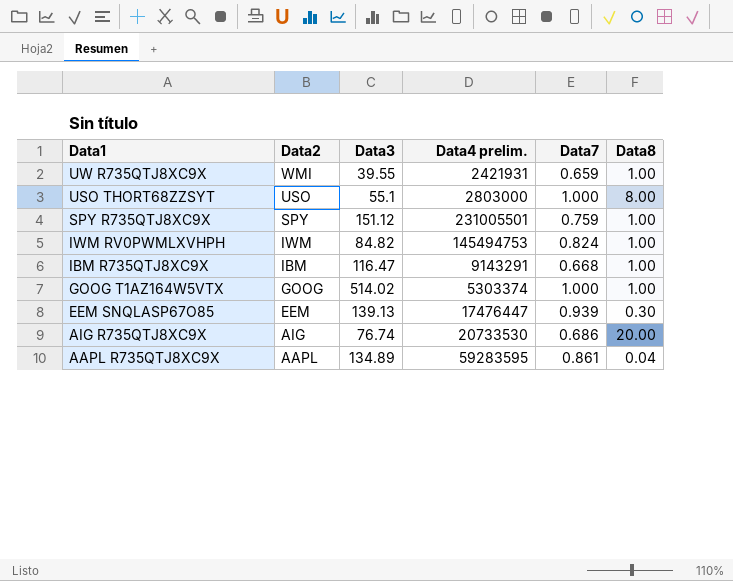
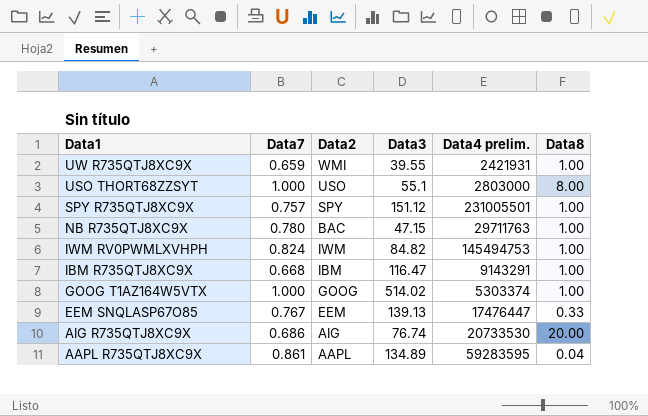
column Data7 | position: 5 -> 2
SPY R735QTJ8XC9X | Data7: 0.759 -> 0.757
row NB R735QTJ8XC9X: none -> 0.780 | BAC | 47.15 | 29711763 | 1.00
EEM SNQLASP67O85 | Data7: 0.939 -> 0.767
EEM SNQLASP67O85 | Data8: 0.30 -> 0.33

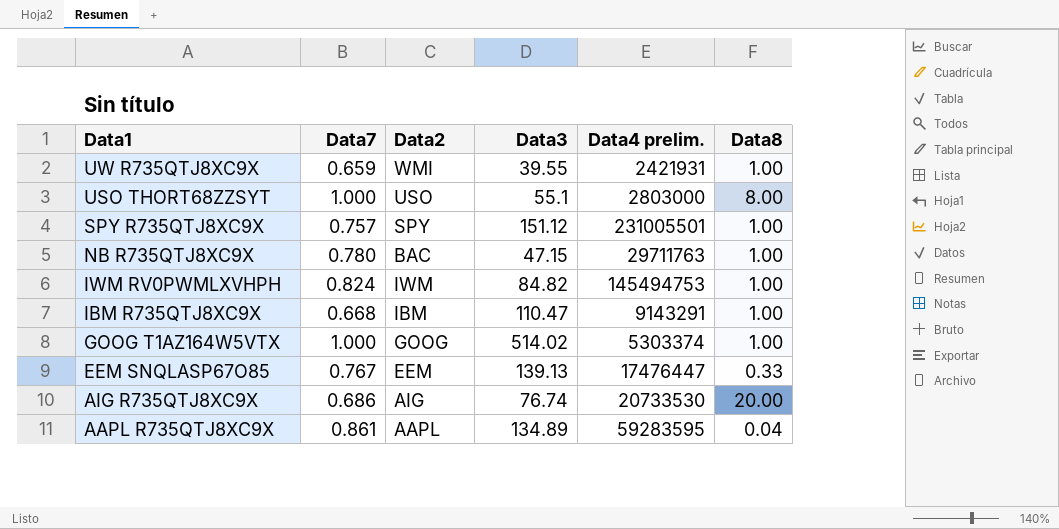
IBM R735QTJ8XC9X | Data3: 116.47 -> 110.47

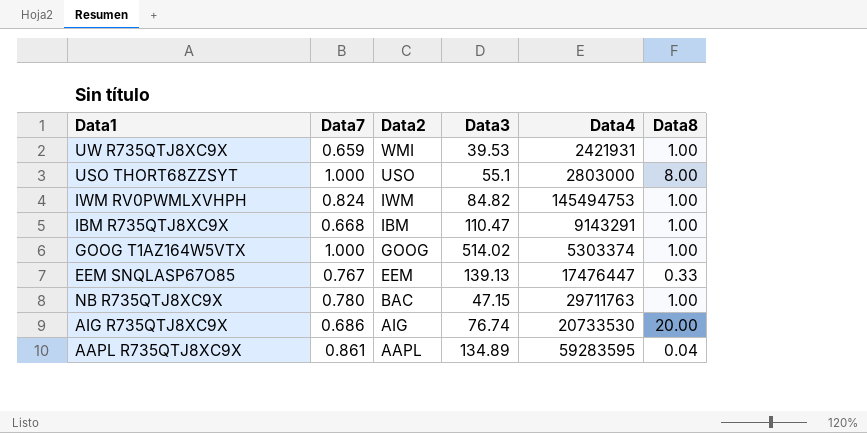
row order: Data1 descending -> Data2 descending
column name: Data4 prelim. -> Data4
row SPY R735QTJ8XC9X: 0.757 | SPY | 151.12 | 231005501 | 1.00 -> none
UW R735QTJ8XC9X | Data3: 39.55 -> 39.53

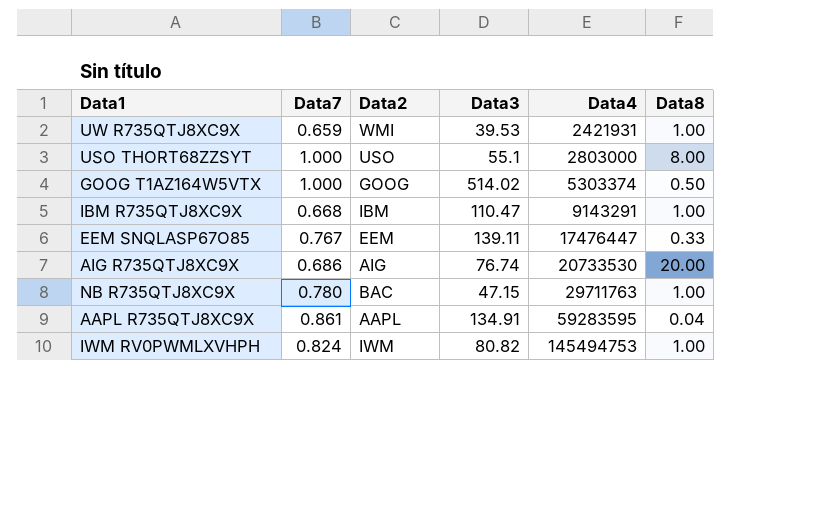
row order: Data2 descending -> Data4 ascending
GOOG T1AZ164W5VTX | Data8: 1.00 -> 0.50
EEM SNQLASP67O85 | Data3: 139.13 -> 139.11
AAPL R735QTJ8XC9X | Data3: 134.89 -> 134.91
IWM RV0PWMLXVHPH | Data3: 84.82 -> 80.82

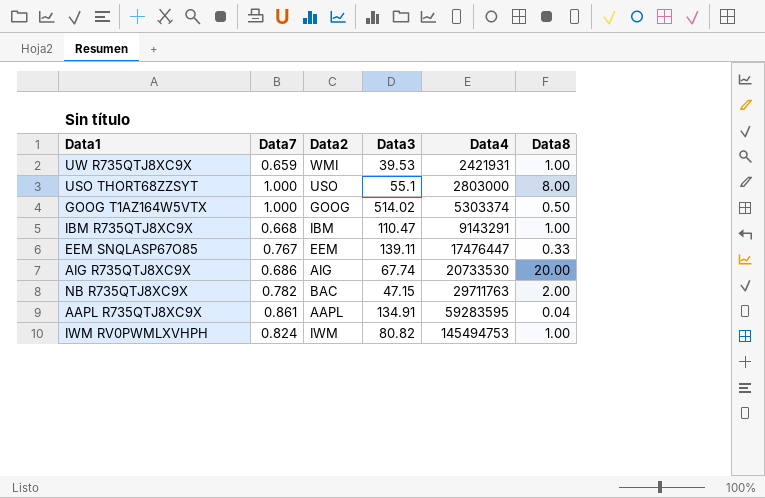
AIG R735QTJ8XC9X | Data3: 76.74 -> 67.74
NB R735QTJ8XC9X | Data7: 0.780 -> 0.782
NB R735QTJ8XC9X | Data8: 1.00 -> 2.00

